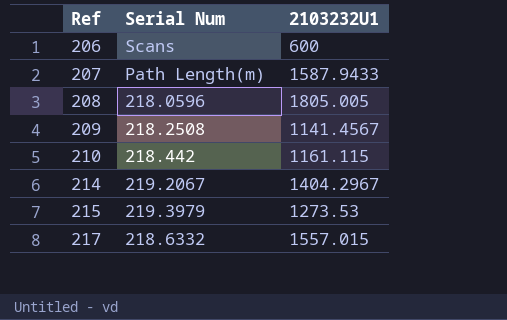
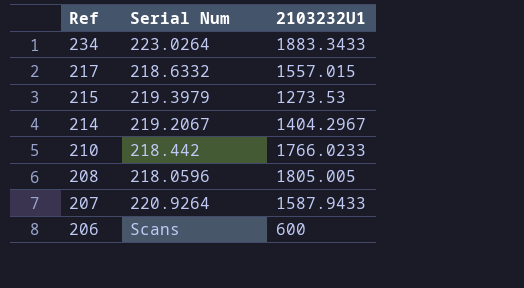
row order: Ref ascending -> Ref descending
row 209: 218.2508 | 1141.4567 -> none
row 234: none -> 223.0264 | 1883.3433
210 | 2103232U1: 1161.115 -> 1766.0233
207 | Serial Num: Path Length(m) -> 220.9264

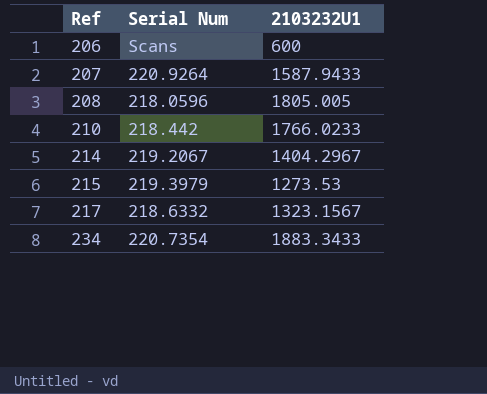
row order: Ref descending -> Ref ascending
217 | 2103232U1: 1557.015 -> 1323.1567
234 | Serial Num: 223.0264 -> 220.7354

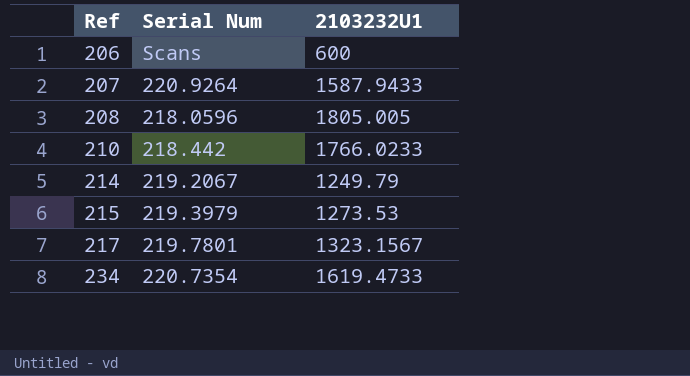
214 | 2103232U1: 1404.2967 -> 1249.79
217 | Serial Num: 218.6332 -> 219.7801
234 | 2103232U1: 1883.3433 -> 1619.4733

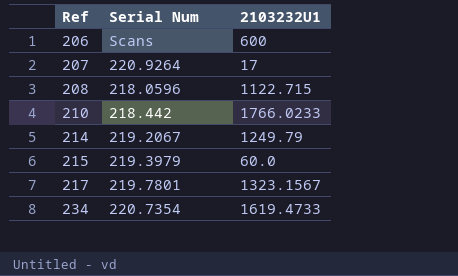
207 | 2103232U1: 1587.9433 -> 17
208 | 2103232U1: 1805.005 -> 1122.715
215 | 2103232U1: 1273.53 -> 60.0

